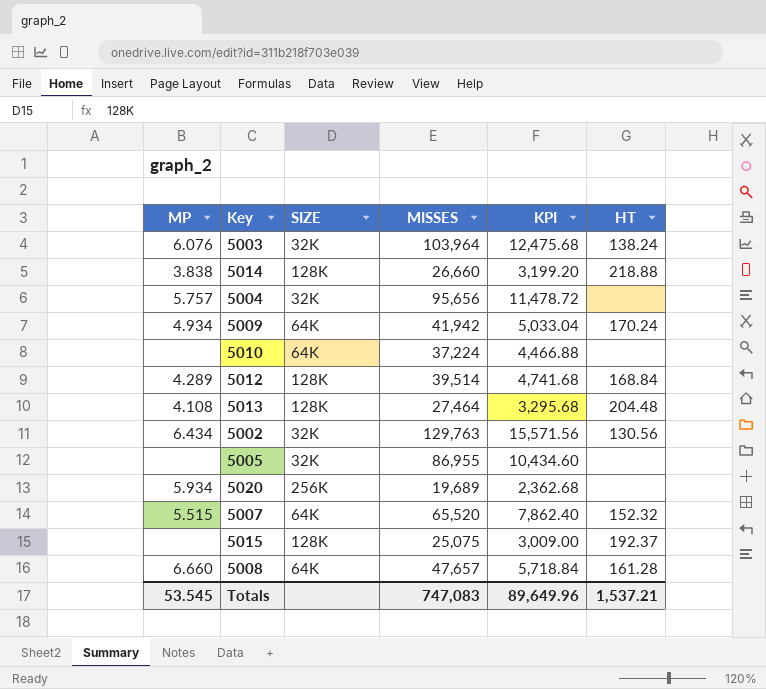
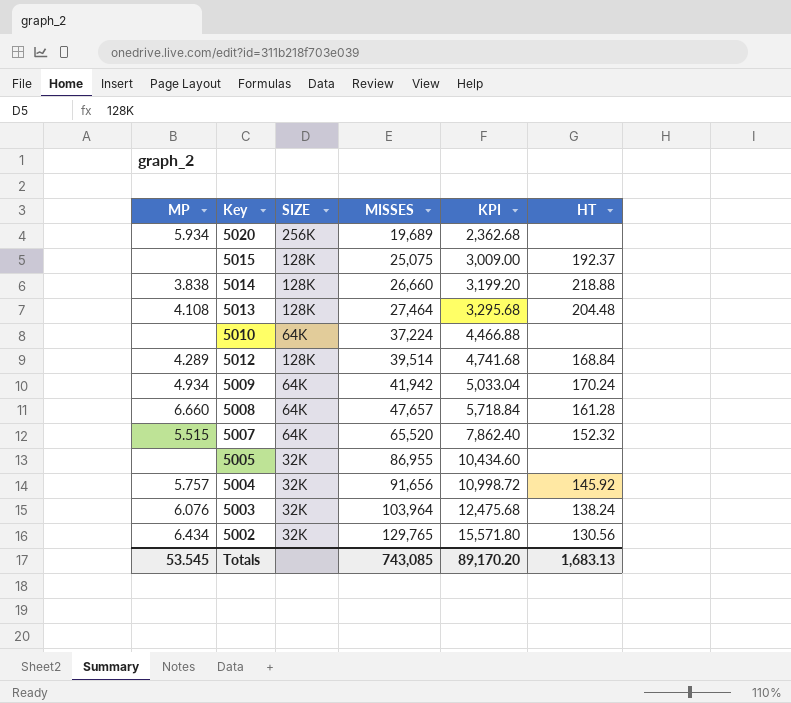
row order: none -> MISSES ascending
5004 | MISSES: 95,656 -> 91,656
5004 | KPI: 11,478.72 -> 10,998.72
5004 | HT: none -> 145.92
5002 | MISSES: 129,763 -> 129,765
5002 | KPI: 15,571.56 -> 15,571.80
Totals | MISSES: 747,083 -> 743,085
Totals | KPI: 89,649.96 -> 89,170.20
Totals | HT: 1,537.21 -> 1,683.13

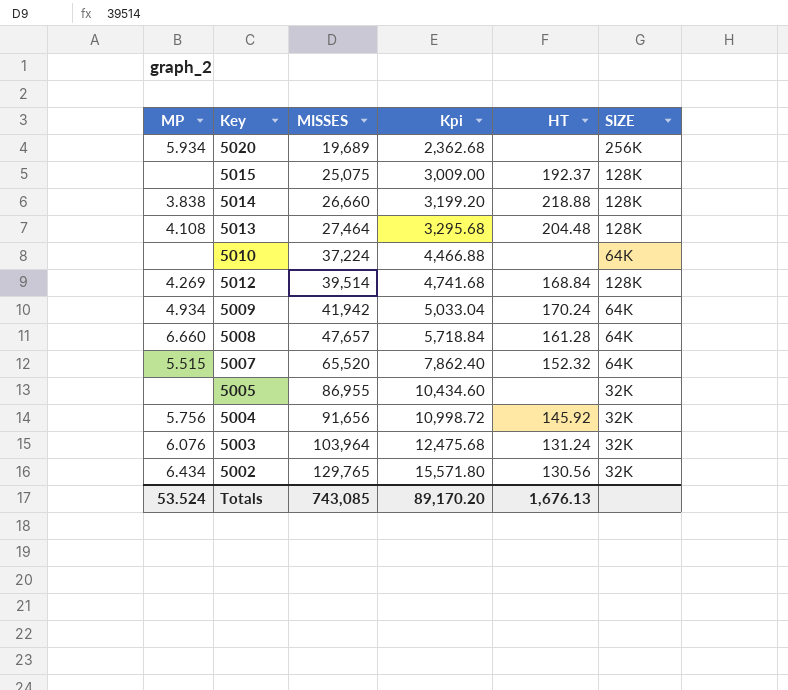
column name: KPI -> Kpi
column SIZE | position: 3 -> 6
5012 | MP: 4.289 -> 4.269
5004 | MP: 5.757 -> 5.756
5003 | HT: 138.24 -> 131.24
Totals | MP: 53.545 -> 53.524
Totals | HT: 1,683.13 -> 1,676.13

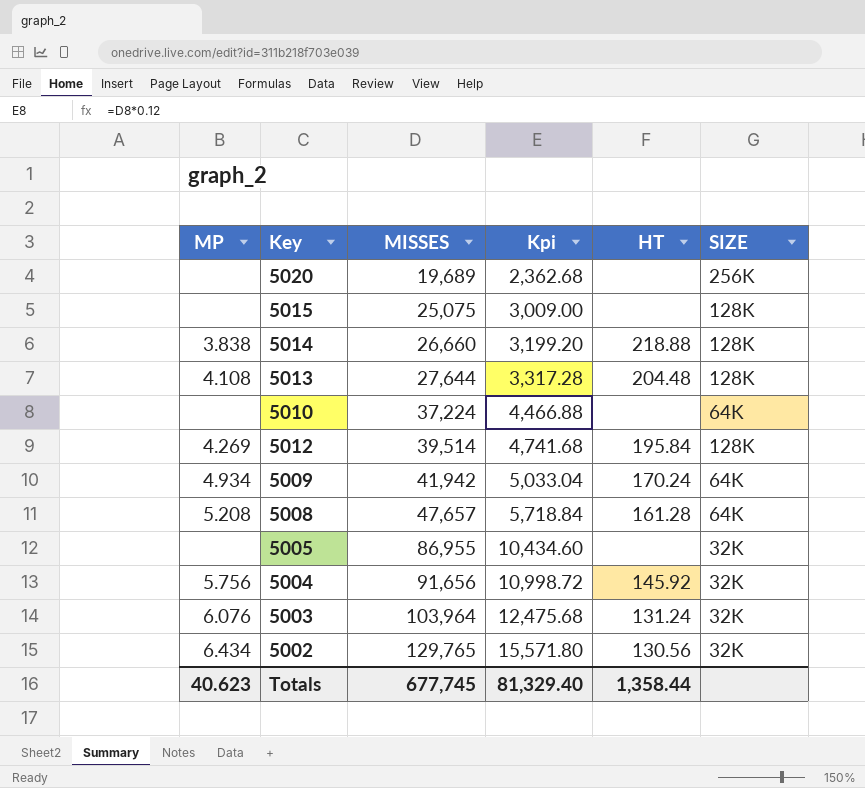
row 5007: 5.515 | 65,520 | 7,862.40 | 152.32 | 64K -> none
5020 | MP: 5.934 -> none
5015 | HT: 192.37 -> none
5013 | MISSES: 27,464 -> 27,644
5013 | Kpi: 3,295.68 -> 3,317.28
5012 | HT: 168.84 -> 195.84
5008 | MP: 6.660 -> 5.208
Totals | MP: 53.524 -> 40.623
Totals | MISSES: 743,085 -> 677,745
Totals | Kpi: 89,170.20 -> 81,329.40
Totals | HT: 1,676.13 -> 1,358.44

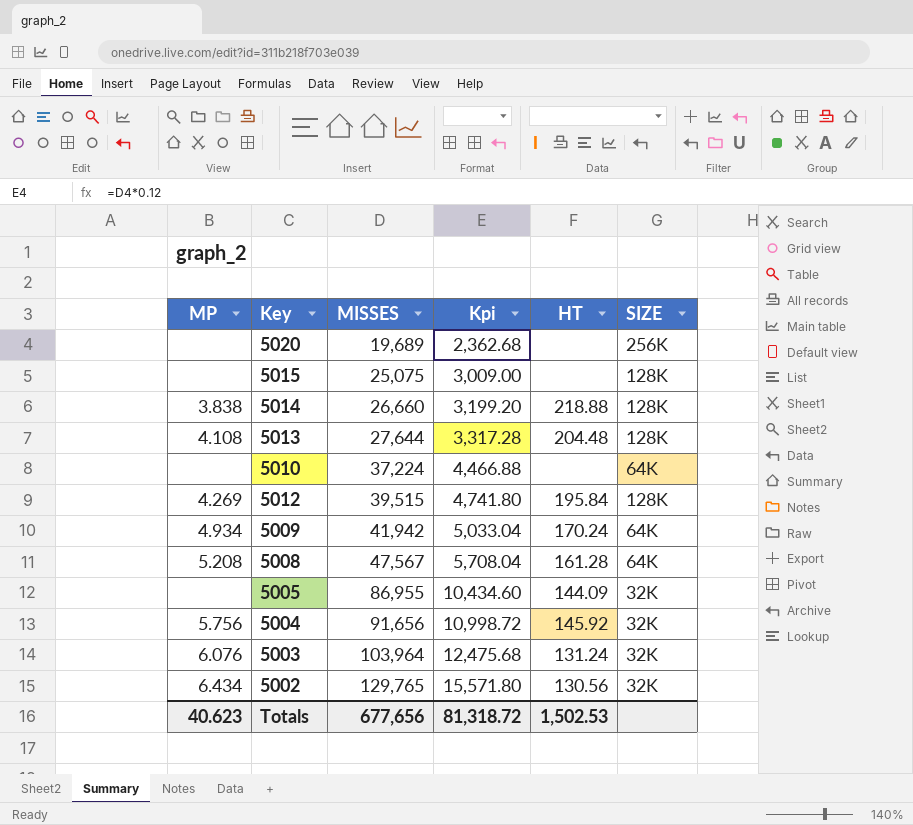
5012 | MISSES: 39,514 -> 39,515
5012 | Kpi: 4,741.68 -> 4,741.80
5008 | MISSES: 47,657 -> 47,567
5008 | Kpi: 5,718.84 -> 5,708.04
5005 | HT: none -> 144.09
Totals | MISSES: 677,745 -> 677,656
Totals | Kpi: 81,329.40 -> 81,318.72
Totals | HT: 1,358.44 -> 1,502.53

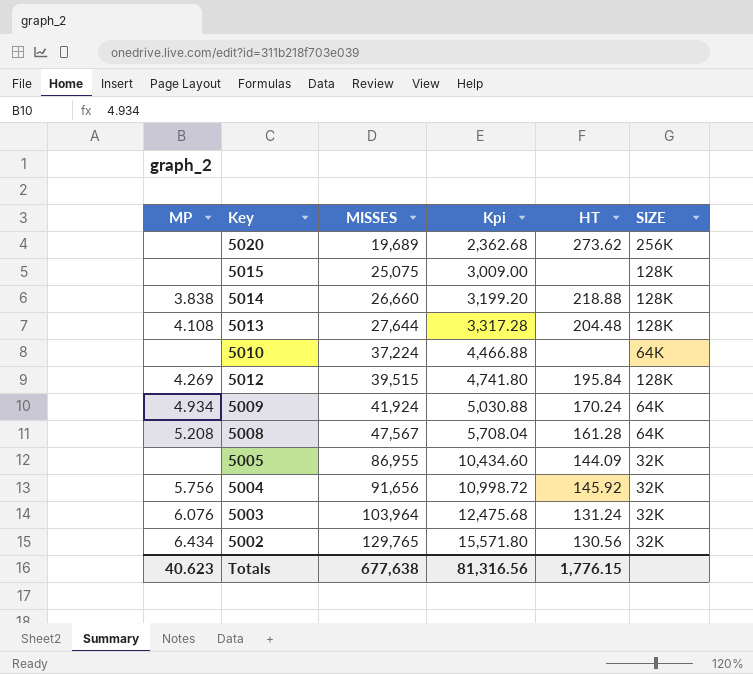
5020 | HT: none -> 273.62
5009 | MISSES: 41,942 -> 41,924
5009 | Kpi: 5,033.04 -> 5,030.88
Totals | MISSES: 677,656 -> 677,638
Totals | Kpi: 81,318.72 -> 81,316.56
Totals | HT: 1,502.53 -> 1,776.15

